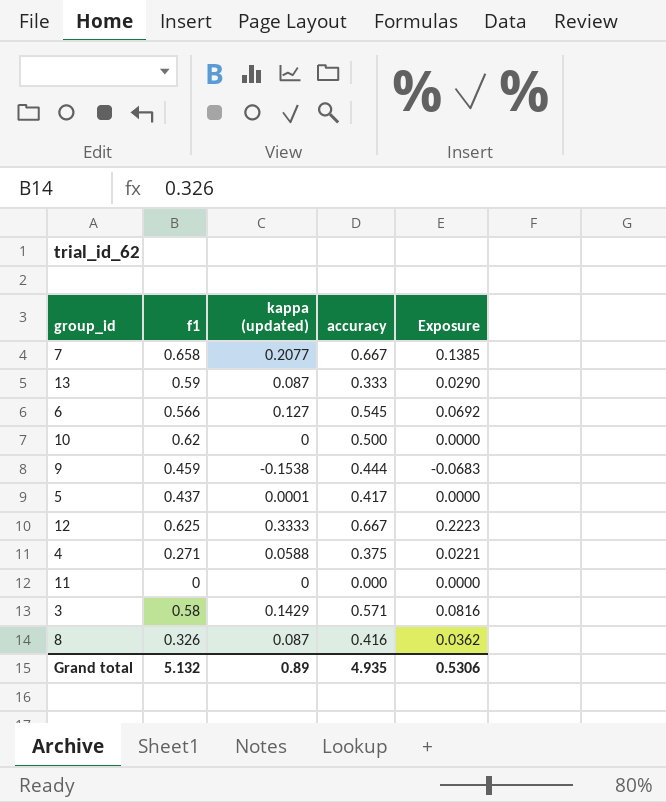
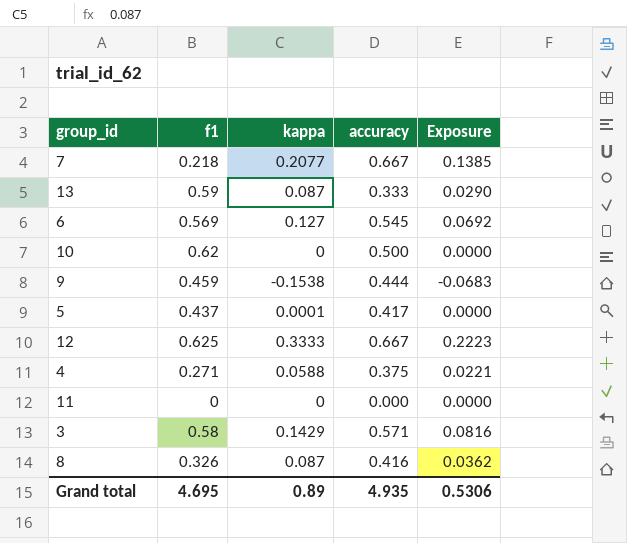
column name: kappa (updated) -> kappa
7 | f1: 0.658 -> 0.218
6 | f1: 0.566 -> 0.569
Grand total | f1: 5.132 -> 4.695

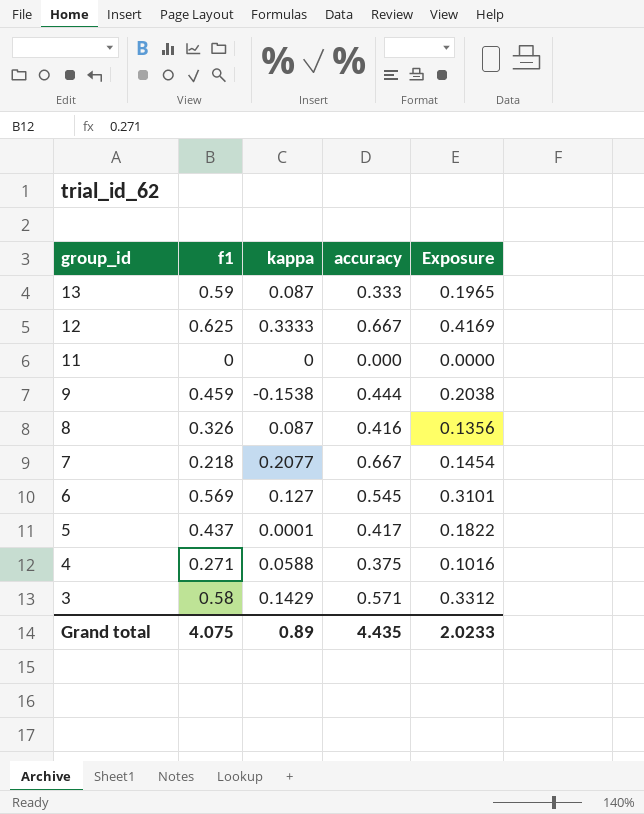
row order: none -> group_id descending
column Exposure | formula: [kappa] * [accuracy] -> [f1] * [accuracy]
row 10: 0.62 | 0 | 0.500 | 0.0000 -> none
Grand total | f1: 4.695 -> 4.075
Grand total | accuracy: 4.935 -> 4.435
Grand total | Exposure: 0.5306 -> 2.0233

